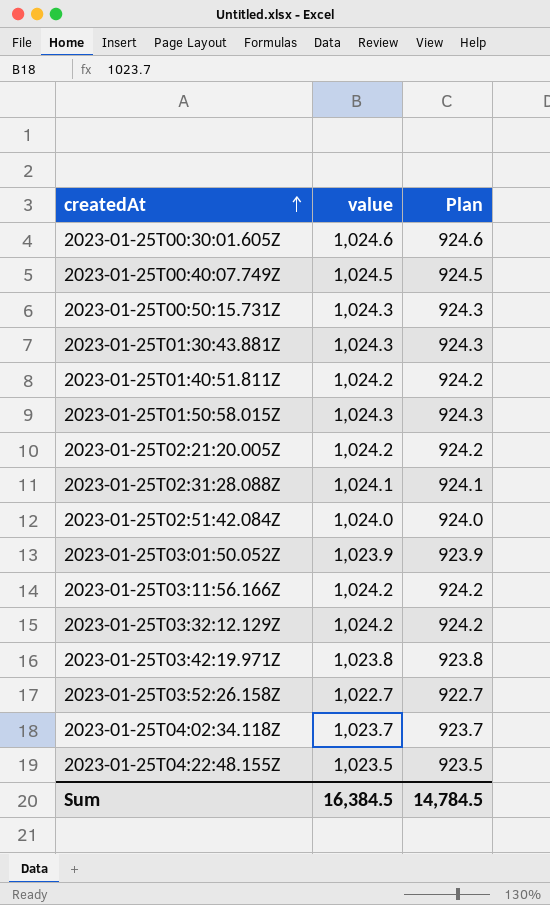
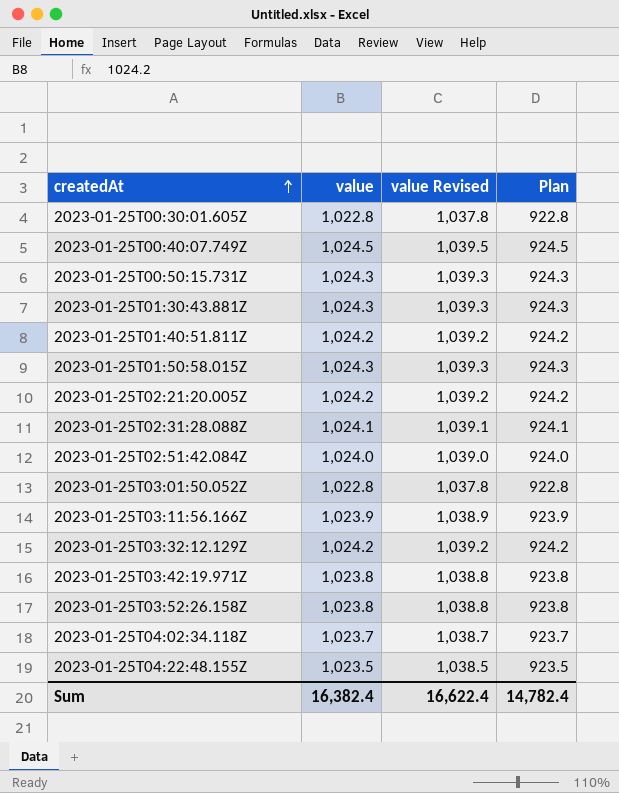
column value Revised | formula: none -> [value] + 15
2023-01-25T00:30:01.605Z | value: 1,024.6 -> 1,022.8
2023-01-25T00:30:01.605Z | Plan: 924.6 -> 922.8
2023-01-25T03:01:50.052Z | value: 1,023.9 -> 1,022.8
2023-01-25T03:01:50.052Z | Plan: 923.9 -> 922.8
2023-01-25T03:11:56.166Z | value: 1,024.2 -> 1,023.9
2023-01-25T03:11:56.166Z | Plan: 924.2 -> 923.9
2023-01-25T03:52:26.158Z | value: 1,022.7 -> 1,023.8
2023-01-25T03:52:26.158Z | Plan: 922.7 -> 923.8
Sum | value: 16,384.5 -> 16,382.4
Sum | Plan: 14,784.5 -> 14,782.4

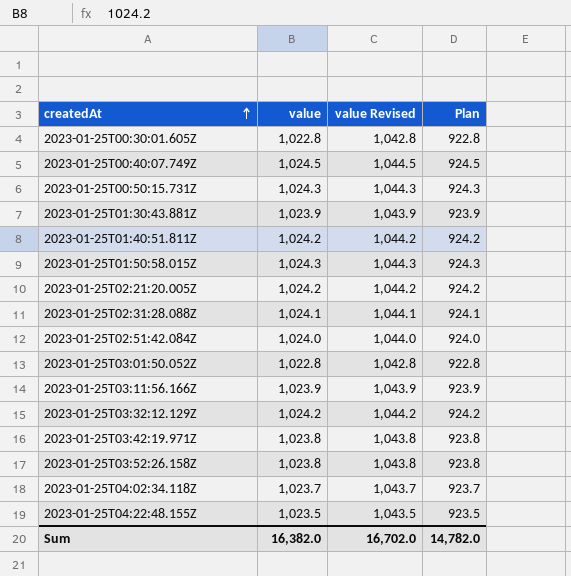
column value Revised | formula: [value] + 15 -> [value] + 20
2023-01-25T01:30:43.881Z | value: 1,024.3 -> 1,023.9
2023-01-25T01:30:43.881Z | Plan: 924.3 -> 923.9
Sum | value: 16,382.4 -> 16,382.0
Sum | value Revised: 16,622.4 -> 16,702.0
Sum | Plan: 14,782.4 -> 14,782.0

